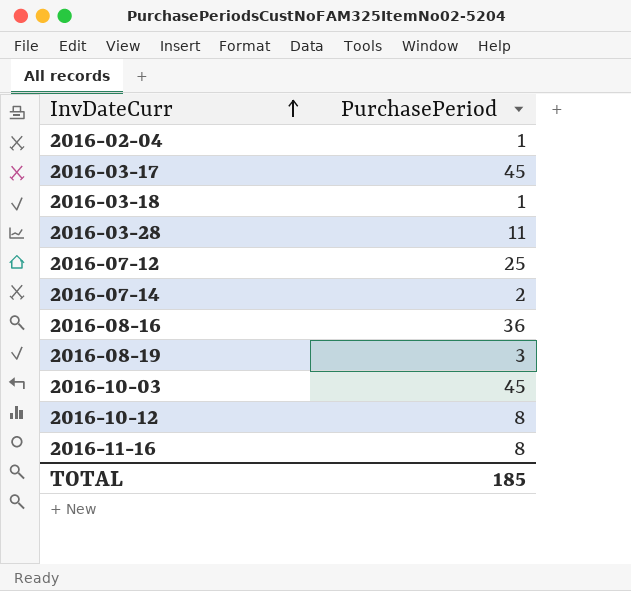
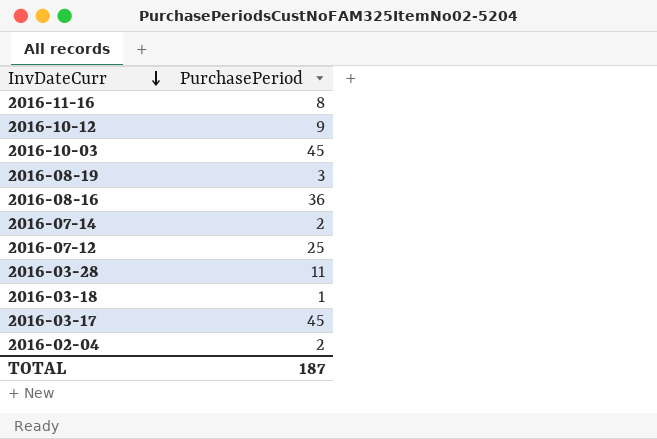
row order: InvDateCurr ascending -> InvDateCurr descending
2016-10-12 | PurchasePeriod: 8 -> 9
2016-02-04 | PurchasePeriod: 1 -> 2
TOTAL | PurchasePeriod: 185 -> 187

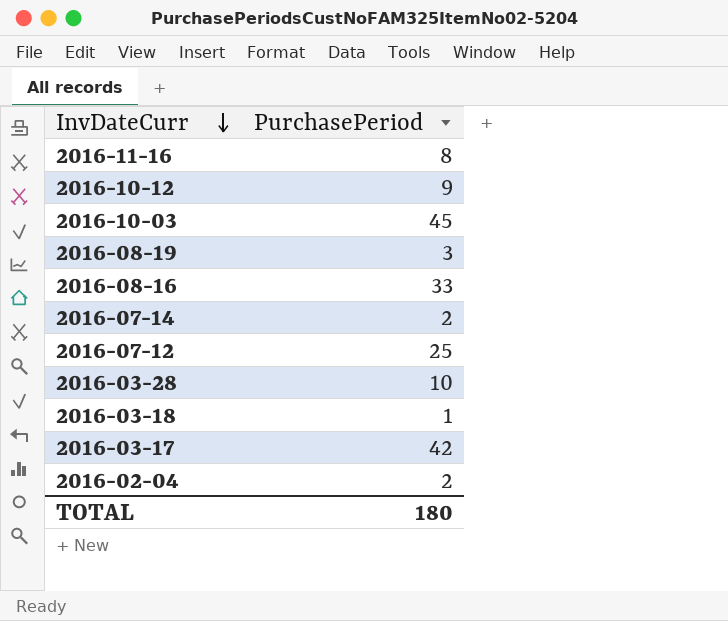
2016-08-16 | PurchasePeriod: 36 -> 33
2016-03-28 | PurchasePeriod: 11 -> 10
2016-03-17 | PurchasePeriod: 45 -> 42
TOTAL | PurchasePeriod: 187 -> 180

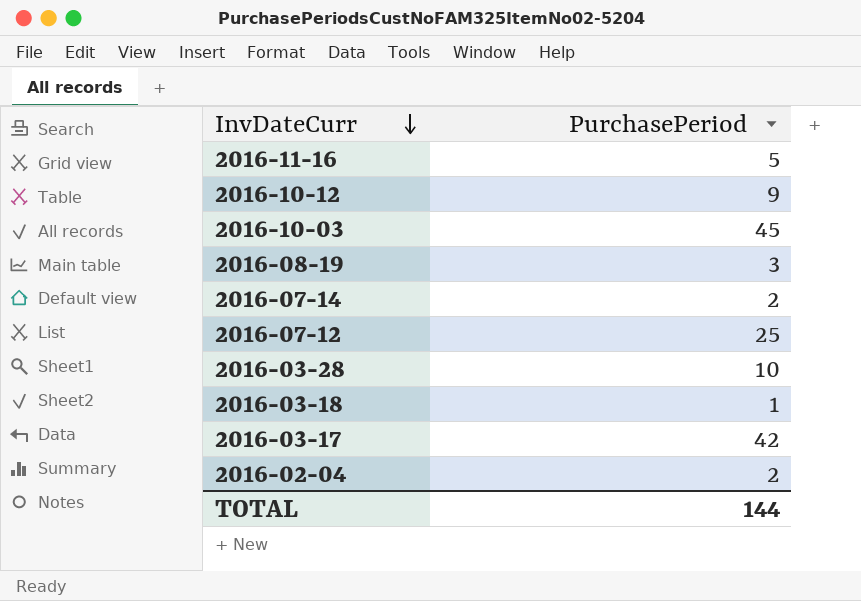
row 2016-08-16: 33 -> none
2016-11-16 | PurchasePeriod: 8 -> 5
TOTAL | PurchasePeriod: 180 -> 144

